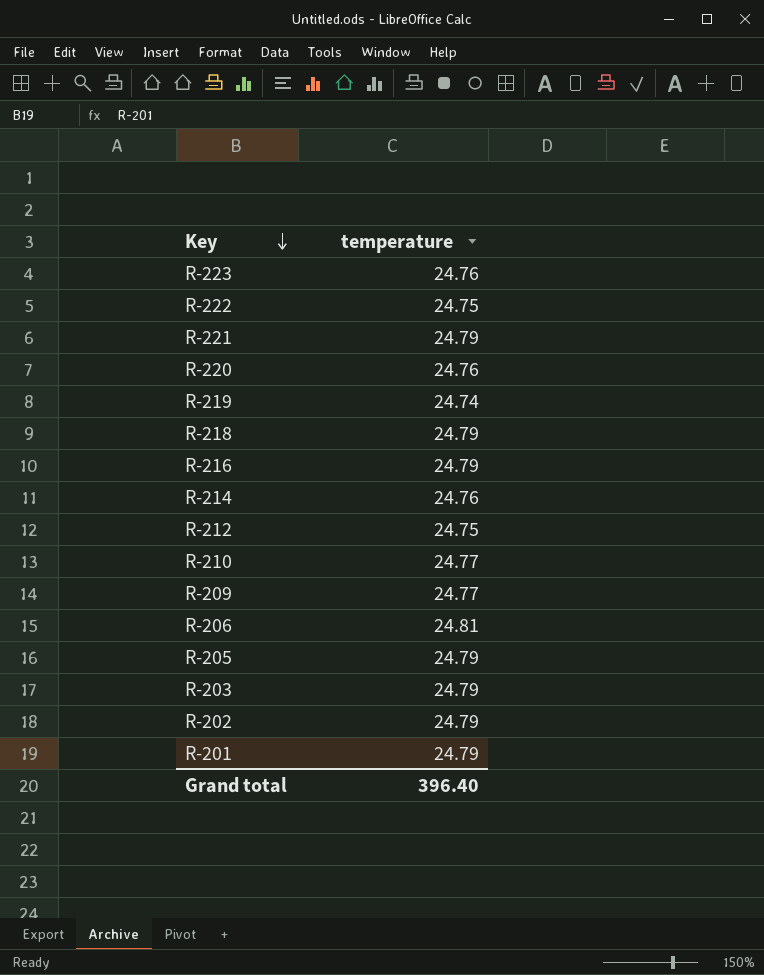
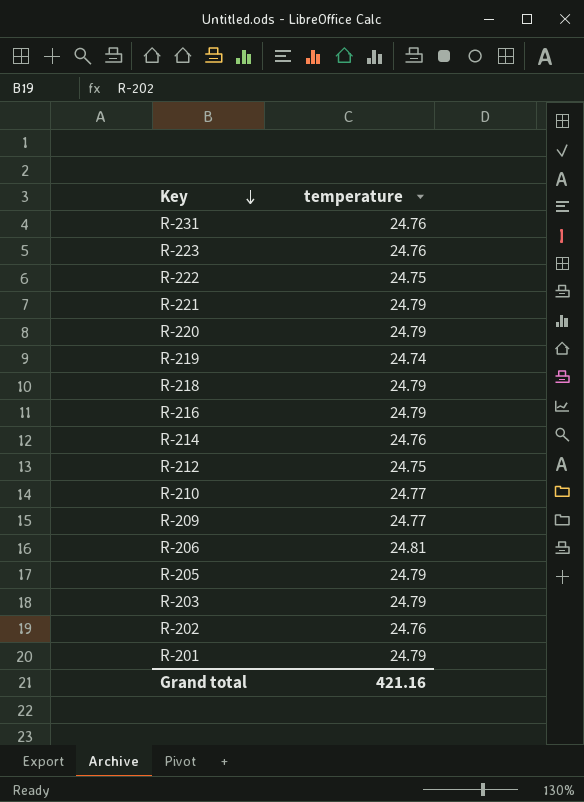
row R-231: none -> 24.76
R-220 | temperature: 24.76 -> 24.79
R-202 | temperature: 24.79 -> 24.76
Grand total | temperature: 396.40 -> 421.16

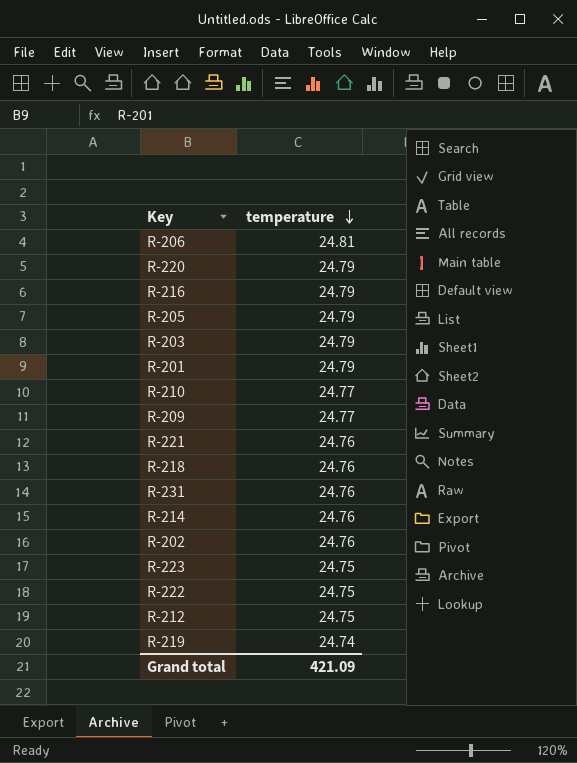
row order: Key descending -> temperature descending
R-221 | temperature: 24.79 -> 24.76
R-218 | temperature: 24.79 -> 24.76
R-223 | temperature: 24.76 -> 24.75
Grand total | temperature: 421.16 -> 421.09

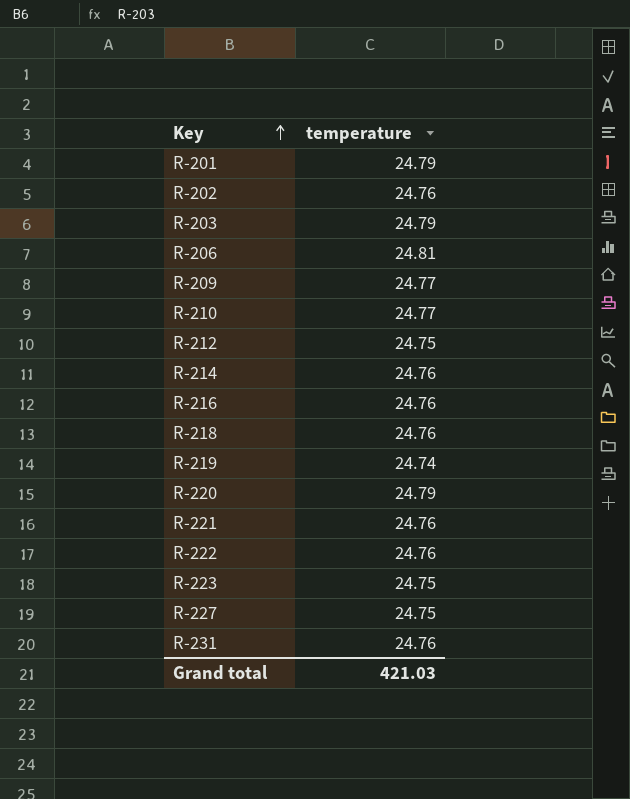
row order: temperature descending -> Key ascending
row R-205: 24.79 -> none
R-216 | temperature: 24.79 -> 24.76
R-222 | temperature: 24.75 -> 24.76
row R-227: none -> 24.75
Grand total | temperature: 421.09 -> 421.03

